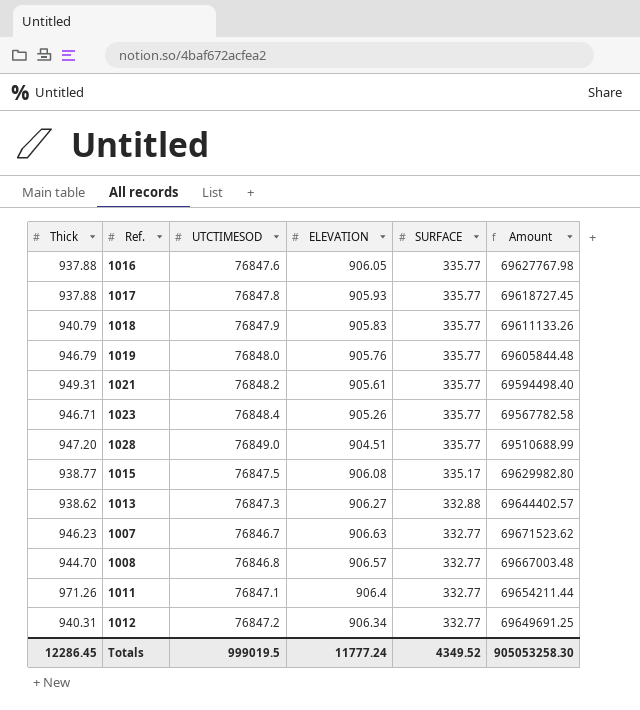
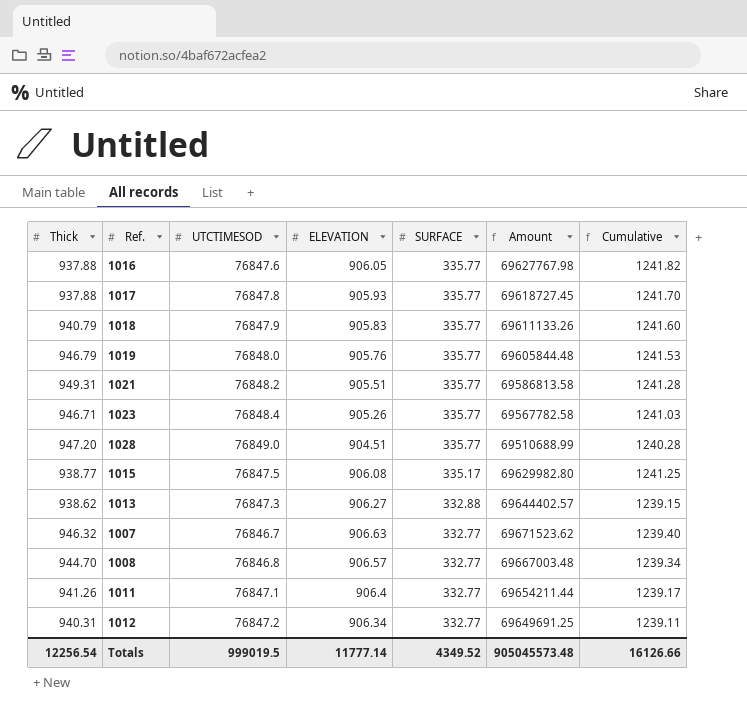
column Cumulative | formula: none -> [ELEVATION] + [SURFACE]
1021 | ELEVATION: 905.61 -> 905.51
1021 | Amount: 69594498.40 -> 69586813.58
1007 | Thick: 946.23 -> 946.32
1011 | Thick: 971.26 -> 941.26
Totals | Thick: 12286.45 -> 12256.54
Totals | ELEVATION: 11777.24 -> 11777.14
Totals | Amount: 905053258.30 -> 905045573.48

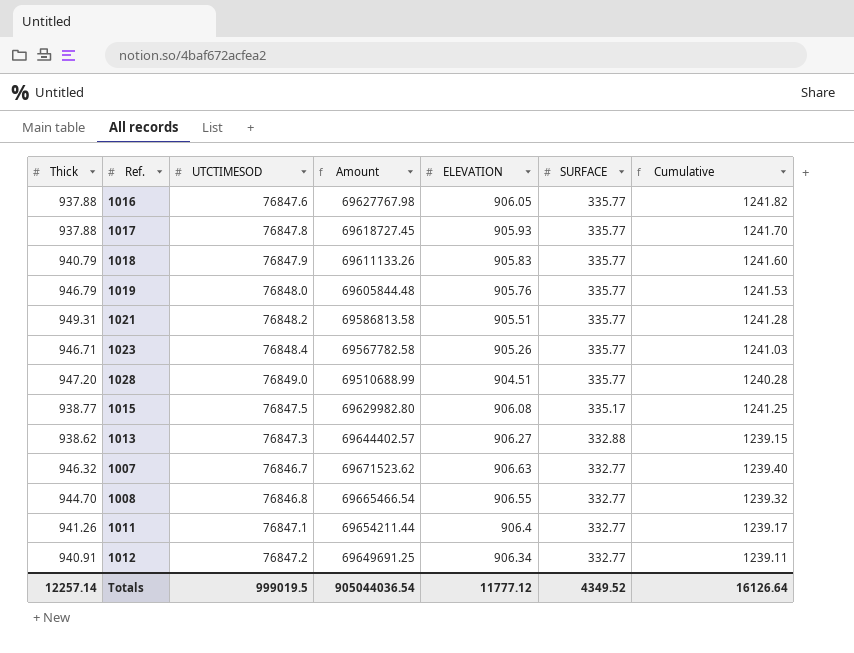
column Amount | position: 6 -> 4
1008 | Amount: 69667003.48 -> 69665466.54
1008 | ELEVATION: 906.57 -> 906.55
1008 | Cumulative: 1239.34 -> 1239.32
1012 | Thick: 940.31 -> 940.91
Totals | Thick: 12256.54 -> 12257.14
Totals | Amount: 905045573.48 -> 905044036.54
Totals | ELEVATION: 11777.14 -> 11777.12
Totals | Cumulative: 16126.66 -> 16126.64

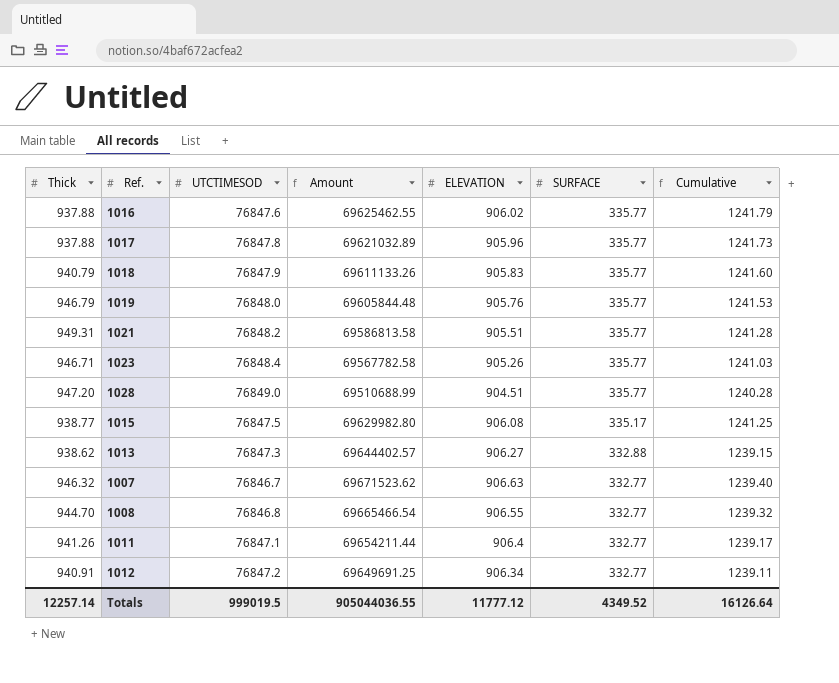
1016 | Amount: 69627767.98 -> 69625462.55
1016 | ELEVATION: 906.05 -> 906.02
1016 | Cumulative: 1241.82 -> 1241.79
1017 | Amount: 69618727.45 -> 69621032.89
1017 | ELEVATION: 905.93 -> 905.96
1017 | Cumulative: 1241.70 -> 1241.73
Totals | Amount: 905044036.54 -> 905044036.55

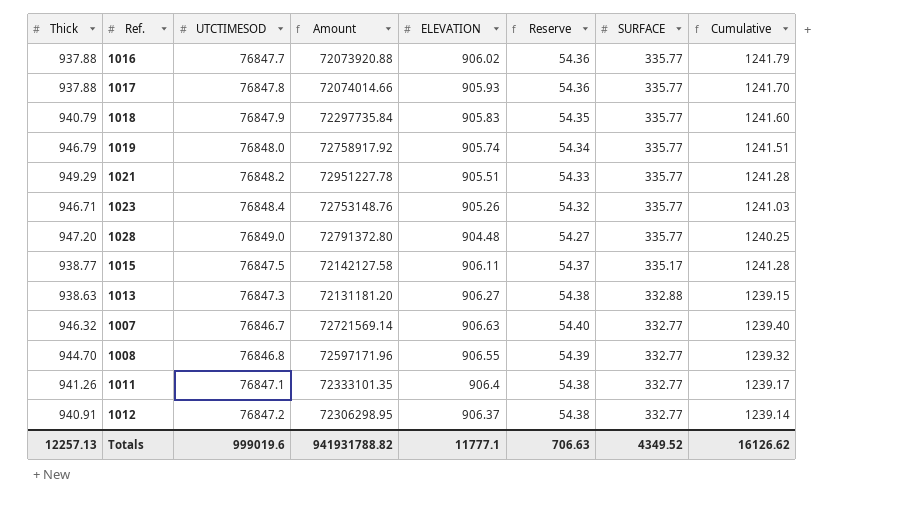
column Amount | formula: [UTCTIMESOD] * [ELEVATION] -> [Thick] * [UTCTIMESOD]
column Reserve | formula: none -> [ELEVATION] * 0.06
1016 | UTCTIMESOD: 76847.6 -> 76847.7
1017 | ELEVATION: 905.96 -> 905.93
1017 | Cumulative: 1241.73 -> 1241.70
1019 | ELEVATION: 905.76 -> 905.74
1019 | Cumulative: 1241.53 -> 1241.51
1021 | Thick: 949.31 -> 949.29
1028 | ELEVATION: 904.51 -> 904.48
1028 | Cumulative: 1240.28 -> 1240.25
1015 | ELEVATION: 906.08 -> 906.11
1015 | Cumulative: 1241.25 -> 1241.28
1013 | Thick: 938.62 -> 938.63
1012 | ELEVATION: 906.34 -> 906.37
1012 | Cumulative: 1239.11 -> 1239.14
Totals | Thick: 12257.14 -> 12257.13
Totals | UTCTIMESOD: 999019.5 -> 999019.6
Totals | Amount: 905044036.55 -> 941931788.82
Totals | ELEVATION: 11777.12 -> 11777.1
Totals | Cumulative: 16126.64 -> 16126.62

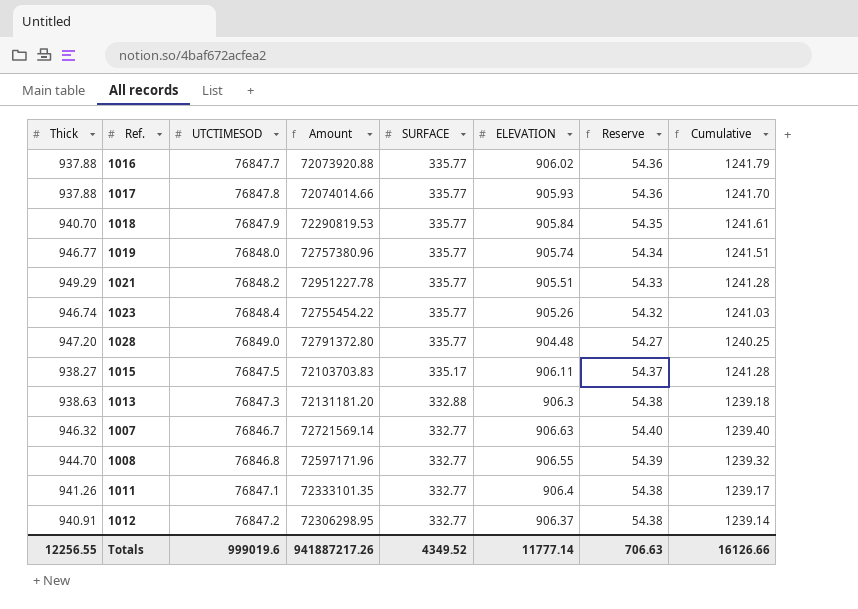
column SURFACE | position: 7 -> 5
1018 | Thick: 940.79 -> 940.70
1018 | Amount: 72297735.84 -> 72290819.53
1018 | ELEVATION: 905.83 -> 905.84
1018 | Cumulative: 1241.60 -> 1241.61
1019 | Thick: 946.79 -> 946.77
1019 | Amount: 72758917.92 -> 72757380.96
1023 | Thick: 946.71 -> 946.74
1023 | Amount: 72753148.76 -> 72755454.22
1015 | Thick: 938.77 -> 938.27
1015 | Amount: 72142127.58 -> 72103703.83
1013 | ELEVATION: 906.27 -> 906.3
1013 | Cumulative: 1239.15 -> 1239.18
Totals | Thick: 12257.13 -> 12256.55
Totals | Amount: 941931788.82 -> 941887217.26
Totals | ELEVATION: 11777.1 -> 11777.14
Totals | Cumulative: 16126.62 -> 16126.66

